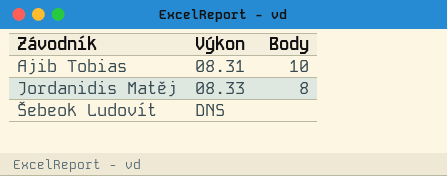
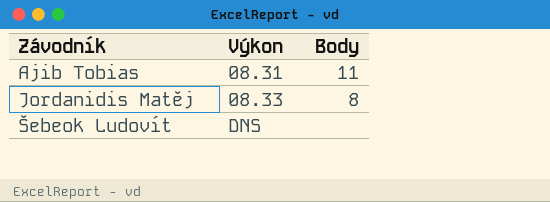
Ajib Tobias | Body: 10 -> 11

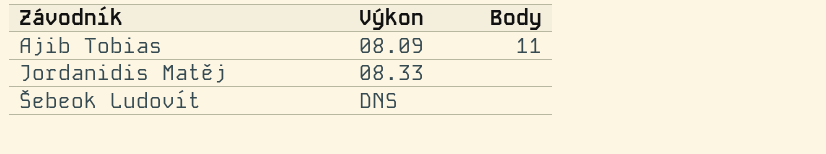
Ajib Tobias | Výkon: 08.31 -> 08.09
Jordanidis Matěj | Body: 8 -> none

